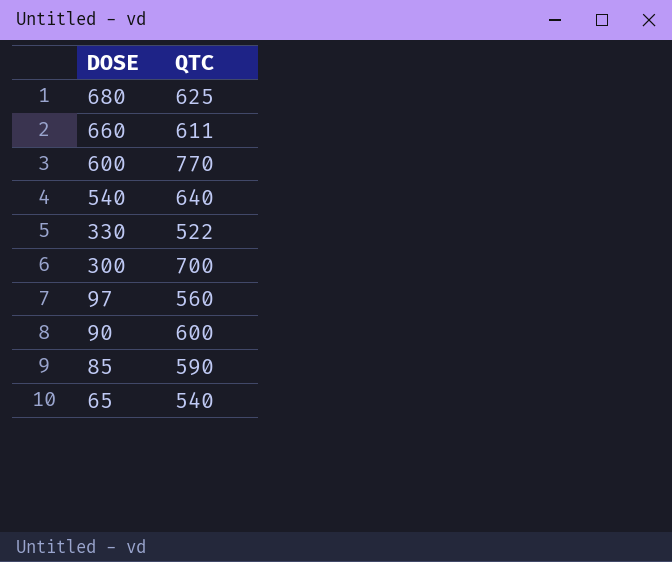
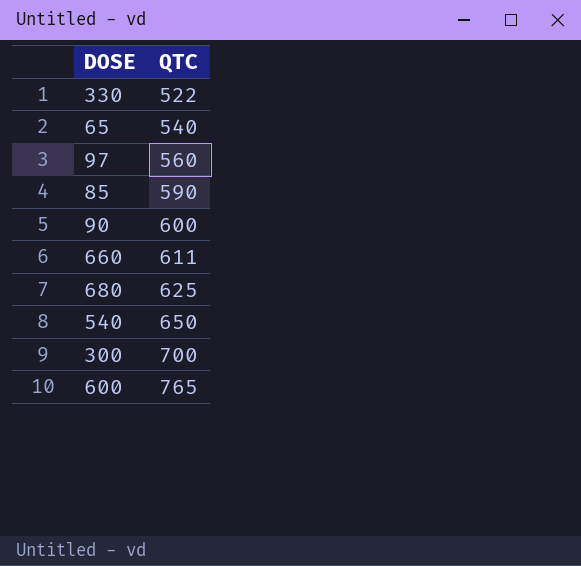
row order: DOSE descending -> QTC ascending
540 | QTC: 640 -> 650
600 | QTC: 770 -> 765

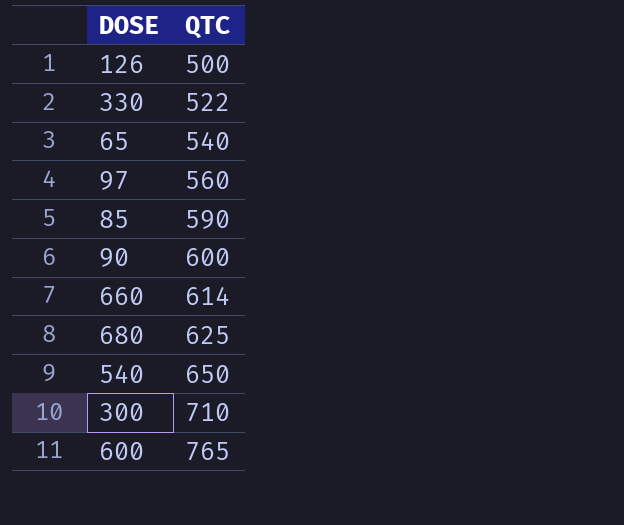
row 126: none -> 500
660 | QTC: 611 -> 614
300 | QTC: 700 -> 710

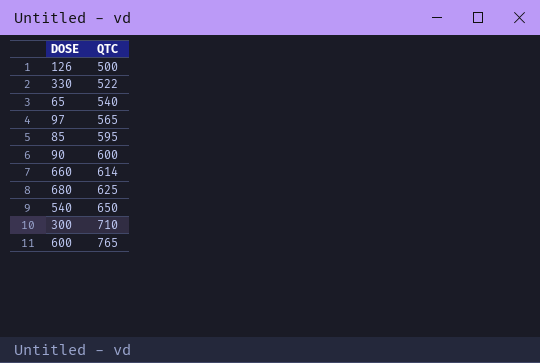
97 | QTC: 560 -> 565
85 | QTC: 590 -> 595

